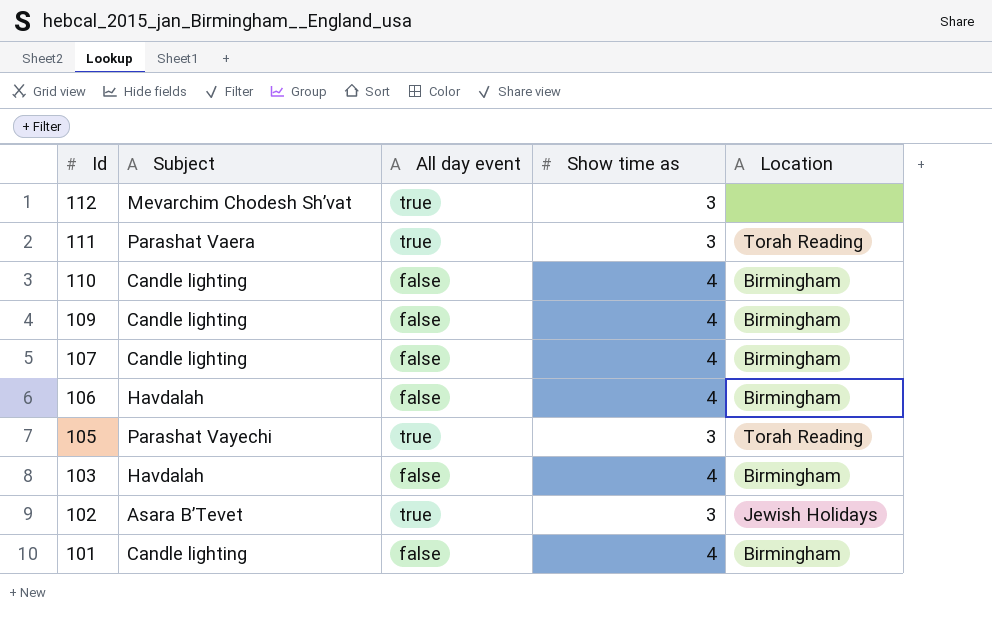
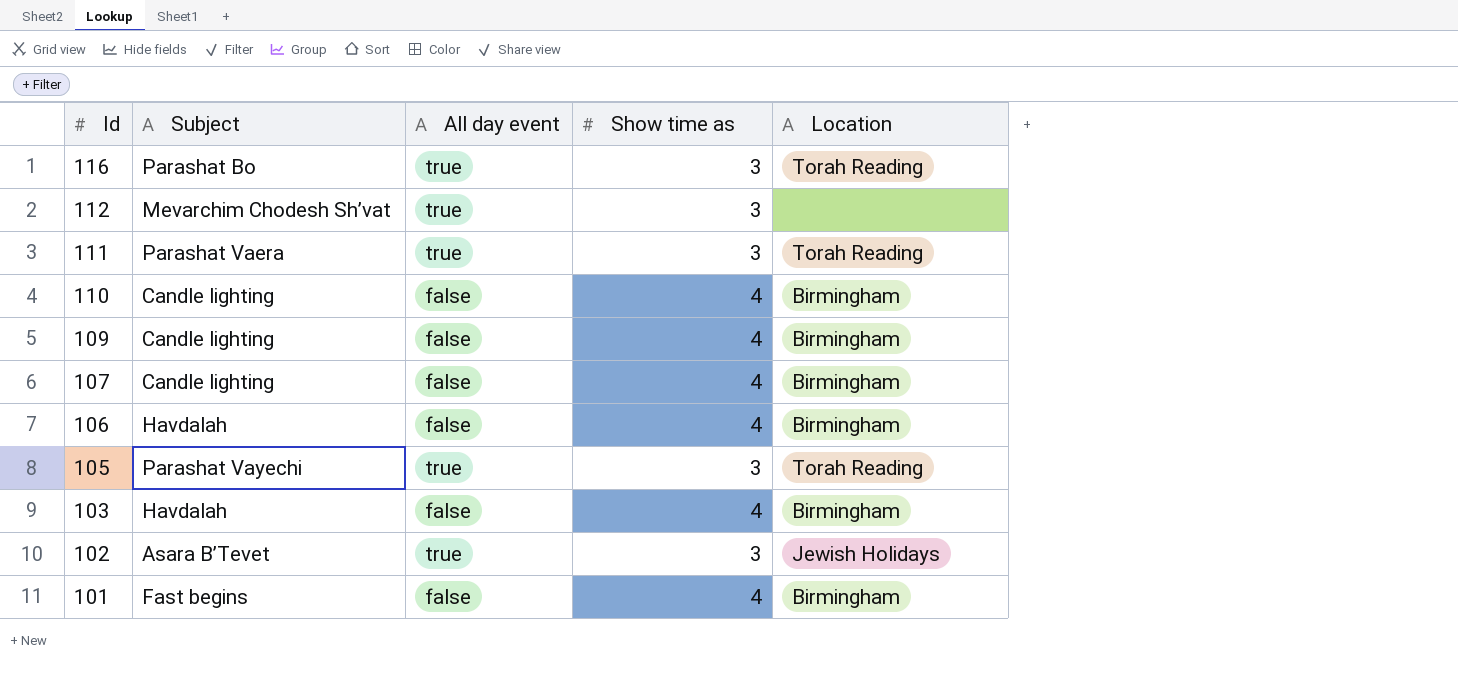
row 116: none -> Parashat Bo | true | 3 | Torah Reading
101 | Subject: Candle lighting -> Fast begins

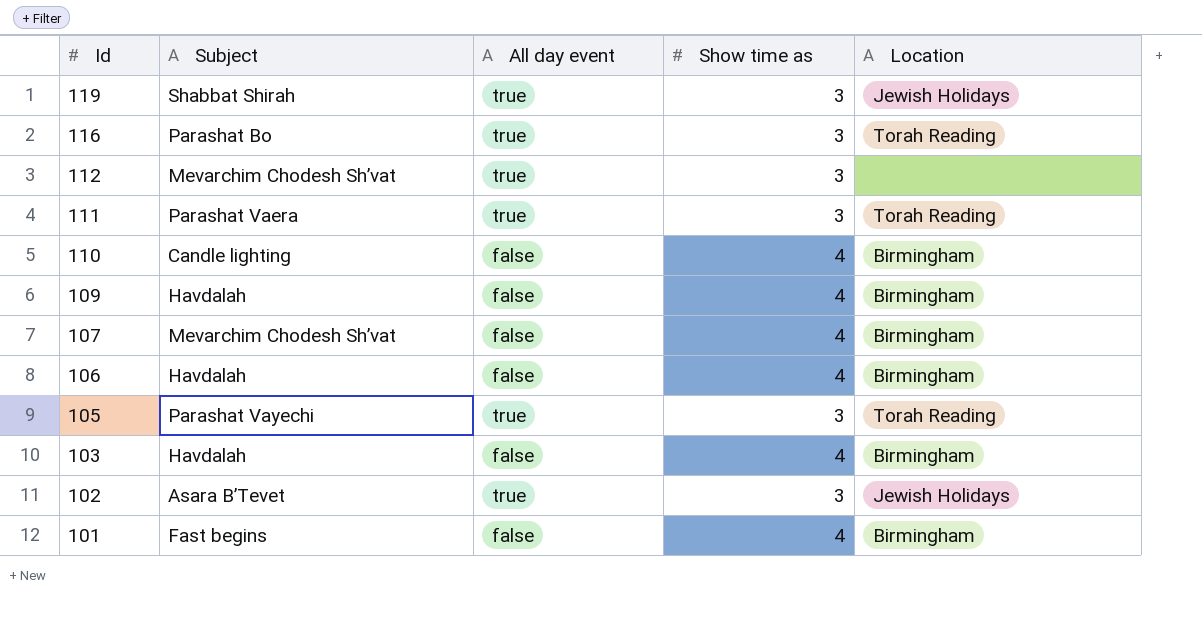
row 119: none -> Shabbat Shirah | true | 3 | Jewish Holidays
109 | Subject: Candle lighting -> Havdalah
107 | Subject: Candle lighting -> Mevarchim Chodesh Sh’vat

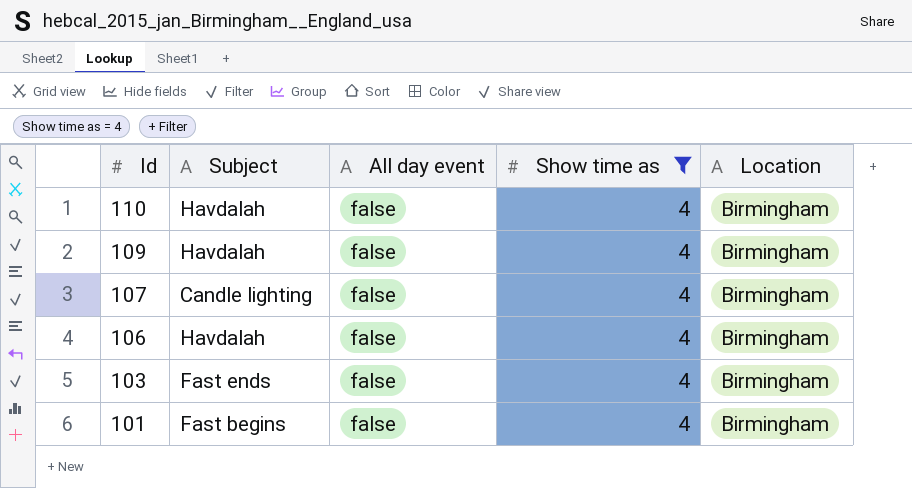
filter: none -> Show time as = 4
110 | Subject: Candle lighting -> Havdalah
107 | Subject: Mevarchim Chodesh Sh’vat -> Candle lighting
103 | Subject: Havdalah -> Fast ends

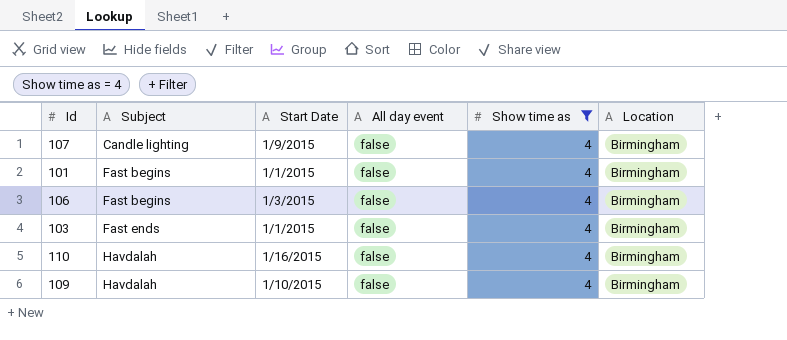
row order: Id descending -> Subject ascending
column Start Date | position: none -> 3
106 | Subject: Havdalah -> Fast begins

